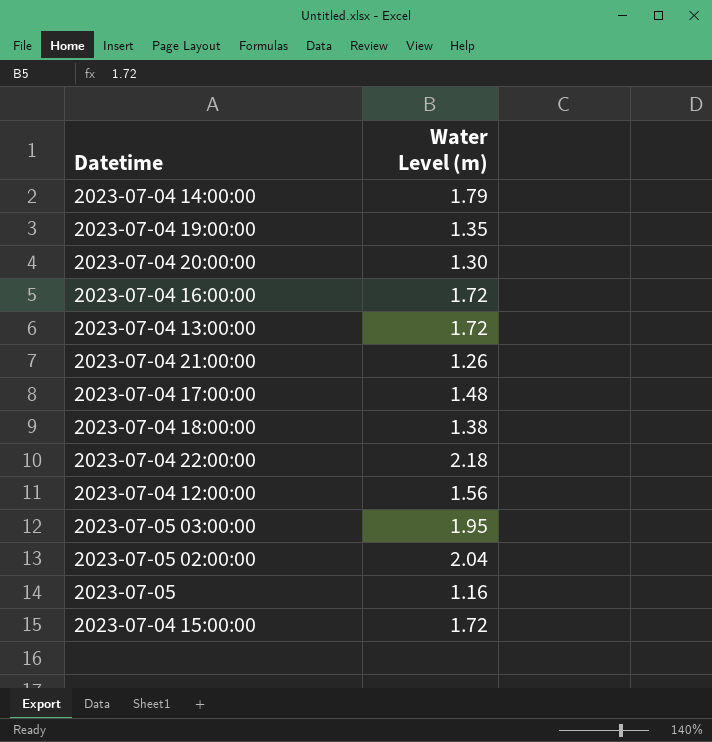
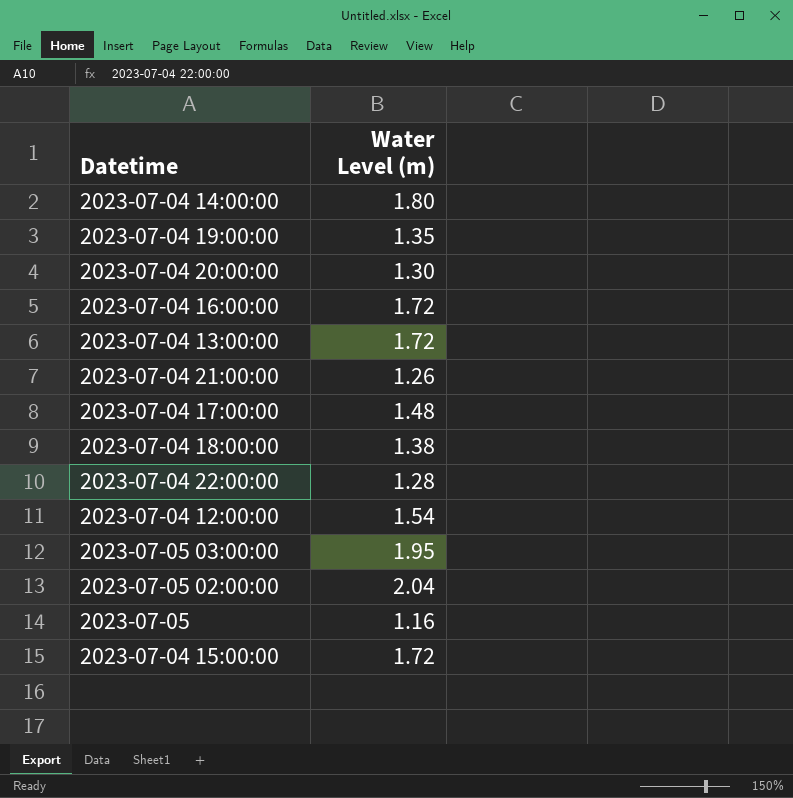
2023-07-04 14:00:00 | Water Level (m): 1.79 -> 1.80
2023-07-04 22:00:00 | Water Level (m): 2.18 -> 1.28
2023-07-04 12:00:00 | Water Level (m): 1.56 -> 1.54

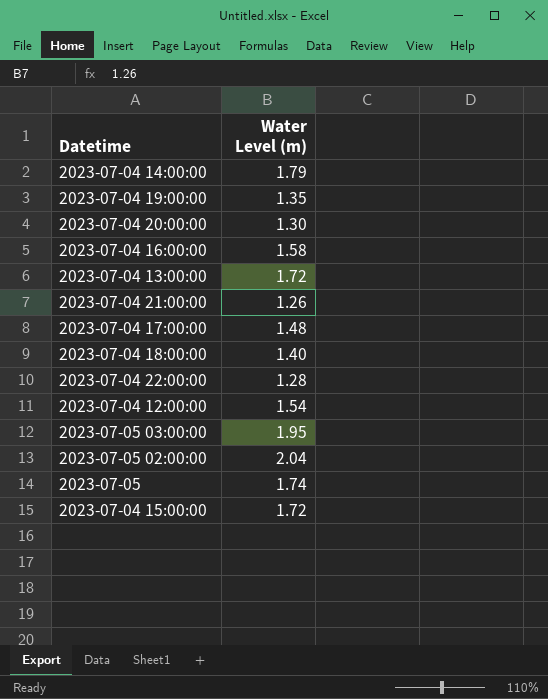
2023-07-04 14:00:00 | Water Level (m): 1.80 -> 1.79
2023-07-04 16:00:00 | Water Level (m): 1.72 -> 1.58
2023-07-04 18:00:00 | Water Level (m): 1.38 -> 1.40
2023-07-05 | Water Level (m): 1.16 -> 1.74

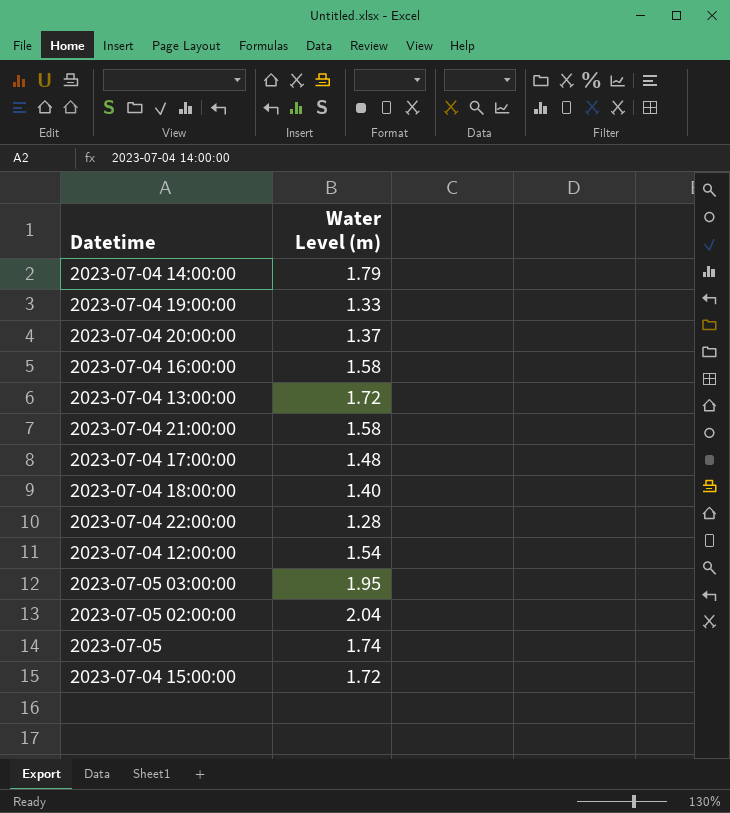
2023-07-04 19:00:00 | Water Level (m): 1.35 -> 1.33
2023-07-04 20:00:00 | Water Level (m): 1.30 -> 1.37
2023-07-04 21:00:00 | Water Level (m): 1.26 -> 1.58

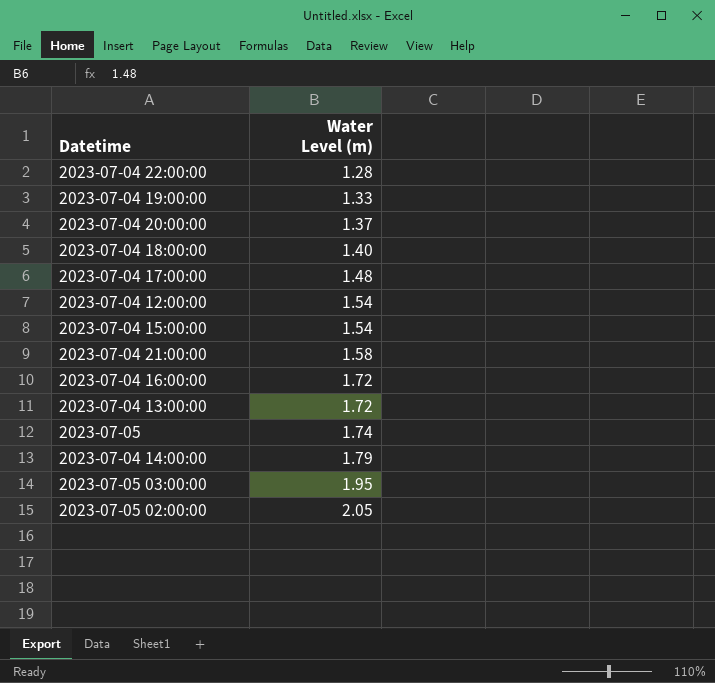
row order: none -> Water Level (m) ascending
2023-07-04 15:00:00 | Water Level (m): 1.72 -> 1.54
2023-07-04 16:00:00 | Water Level (m): 1.58 -> 1.72
2023-07-05 02:00:00 | Water Level (m): 2.04 -> 2.05

